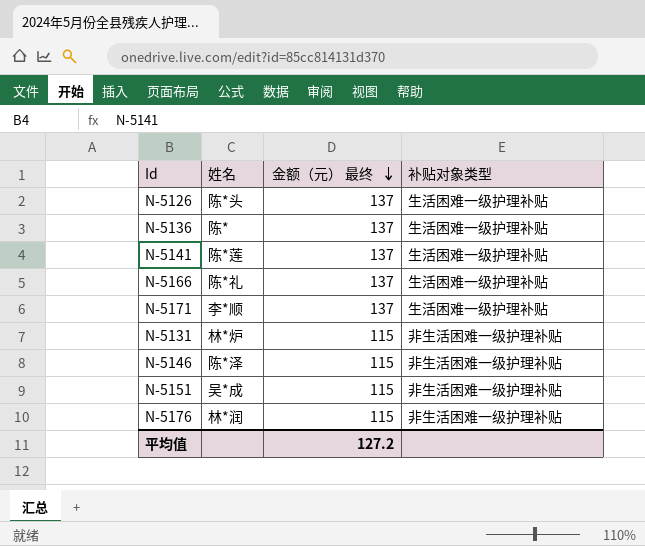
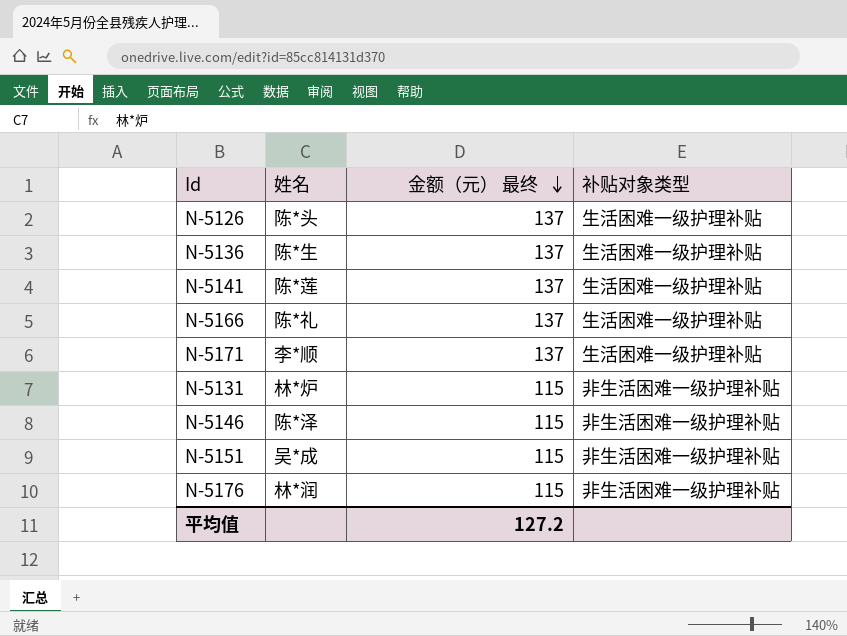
N-5136 | 姓名: 陈* -> 陈*生

